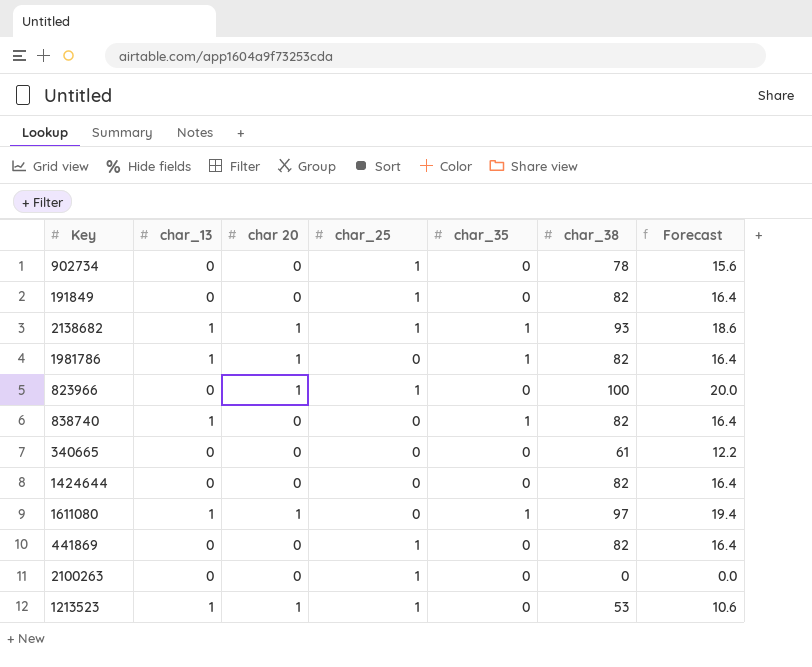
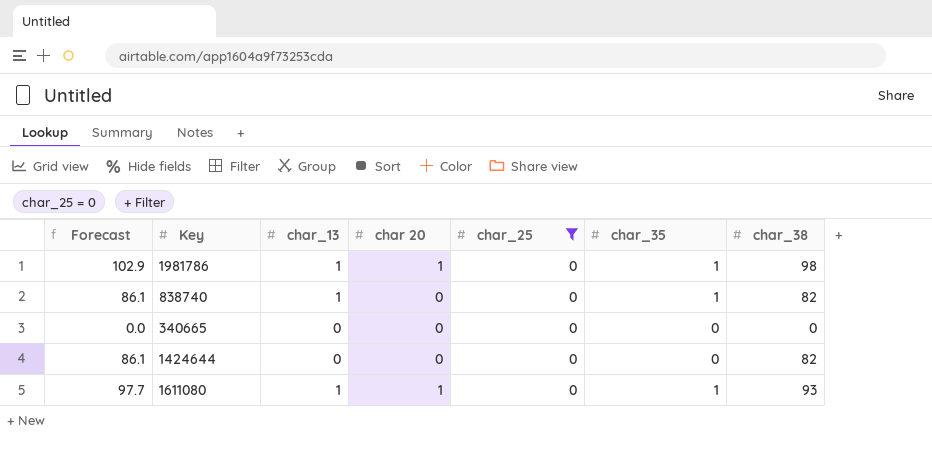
filter: none -> char_25 = 0
column Forecast | formula: [char_38] * 0.2 -> [char_38] * 1.05
column Forecast | position: 7 -> 1
1981786 | char_38: 82 -> 98
340665 | char_38: 61 -> 0
1611080 | char_38: 97 -> 93

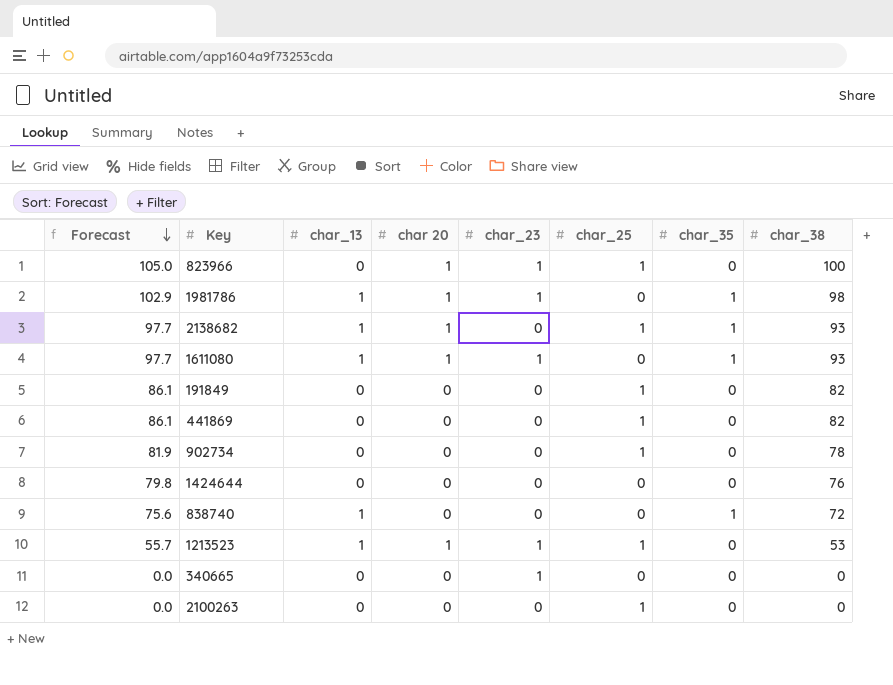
filter: char_25 = 0 -> none
row order: none -> Forecast descending
column char_23 | position: none -> 5
1424644 | Forecast: 86.1 -> 79.8
1424644 | char_38: 82 -> 76
838740 | Forecast: 86.1 -> 75.6
838740 | char_38: 82 -> 72

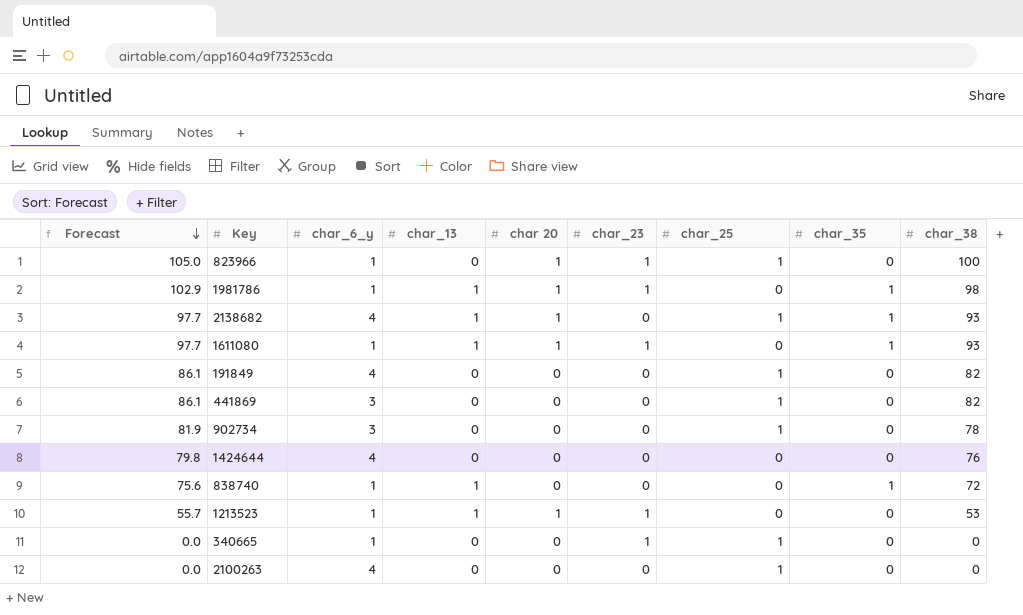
column char_6_y | position: none -> 3
1213523 | char_25: 1 -> 0
340665 | char_25: 0 -> 1

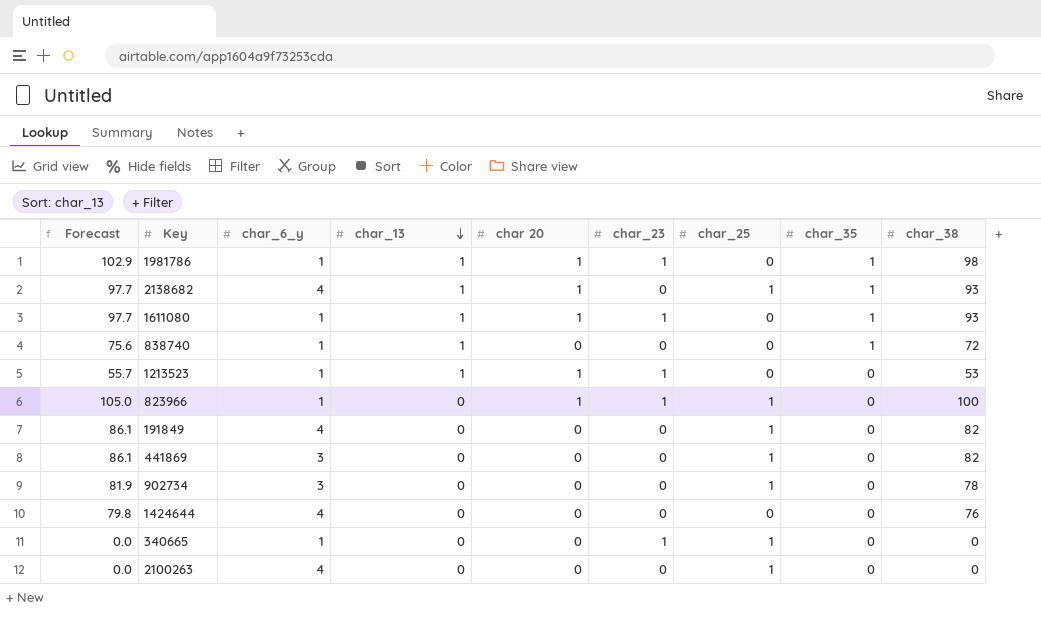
row order: Forecast descending -> char_13 descending

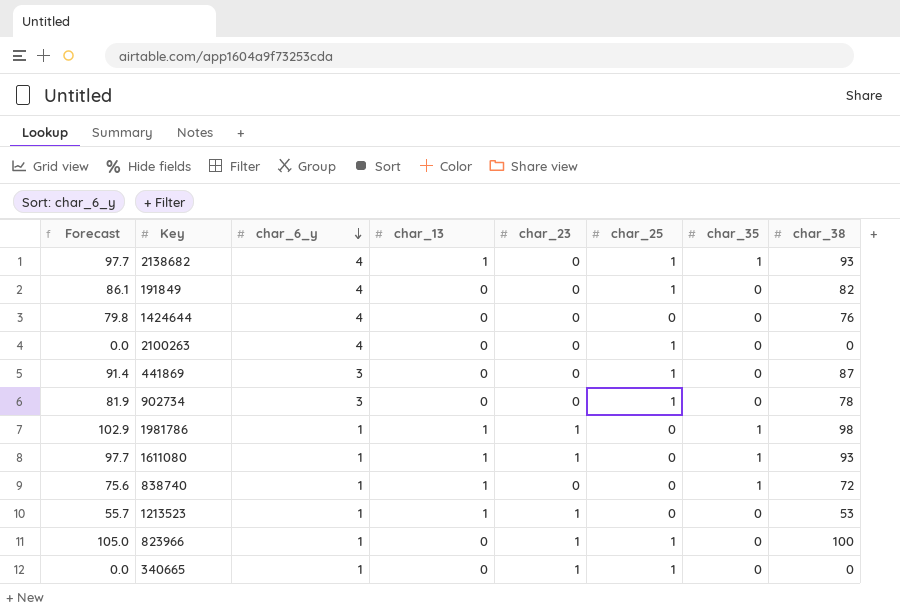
row order: char_13 descending -> char_6_y descending
column char 20 | position: 5 -> none
441869 | Forecast: 86.1 -> 91.4
441869 | char_38: 82 -> 87

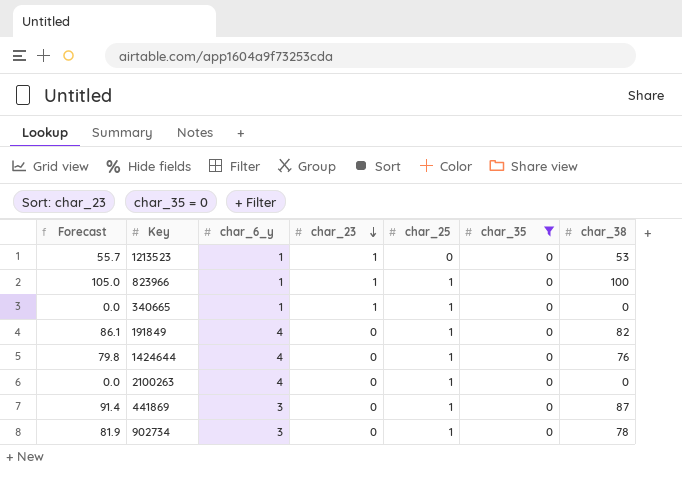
filter: none -> char_35 = 0
row order: char_6_y descending -> char_23 descending
column char_13 | position: 4 -> none
1424644 | char_25: 0 -> 1

